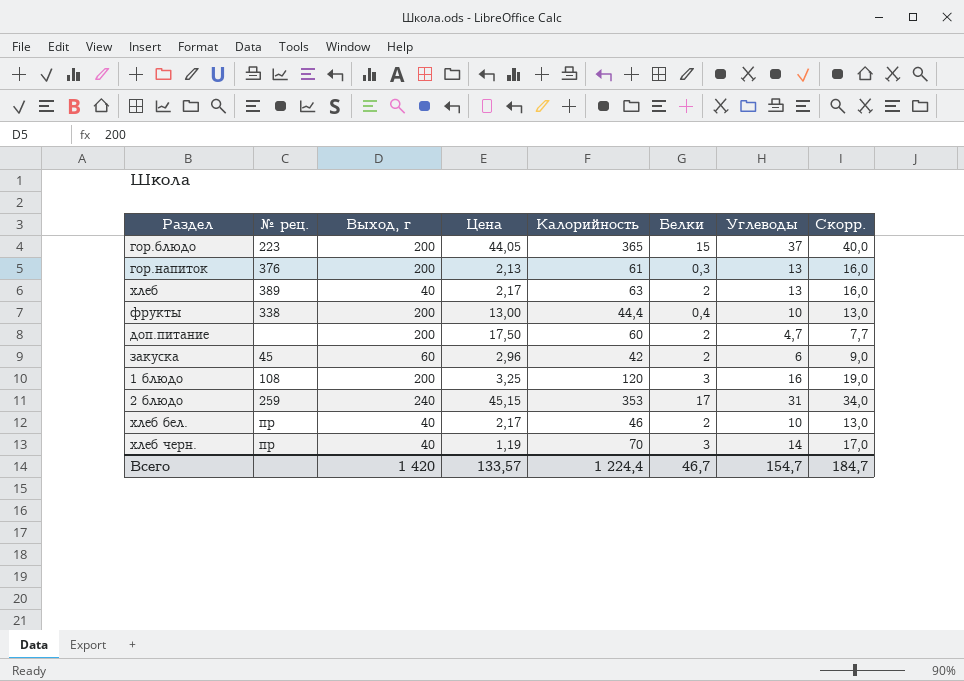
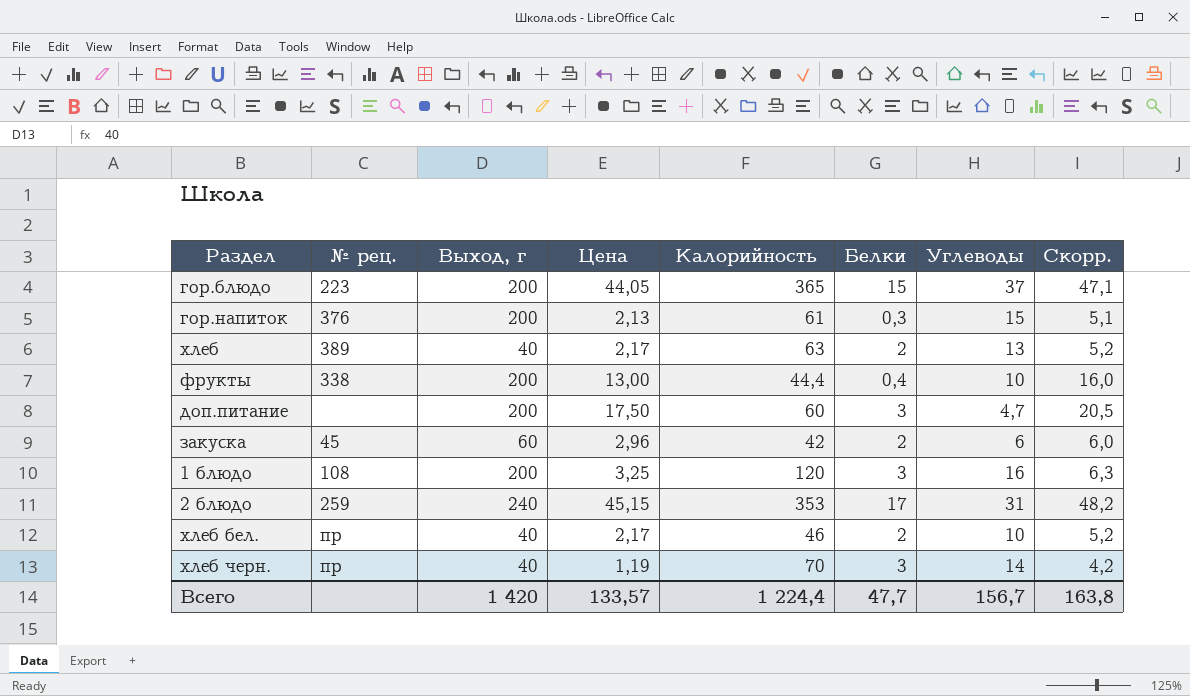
column Скорр. | formula: [Углеводы] + 3 -> [Цена] + 3
гор.напиток | Углеводы: 13 -> 15
доп.питание | Белки: 2 -> 3
Всего | Белки: 46,7 -> 47,7
Всего | Углеводы: 154,7 -> 156,7
Всего | Скорр.: 184,7 -> 163,8

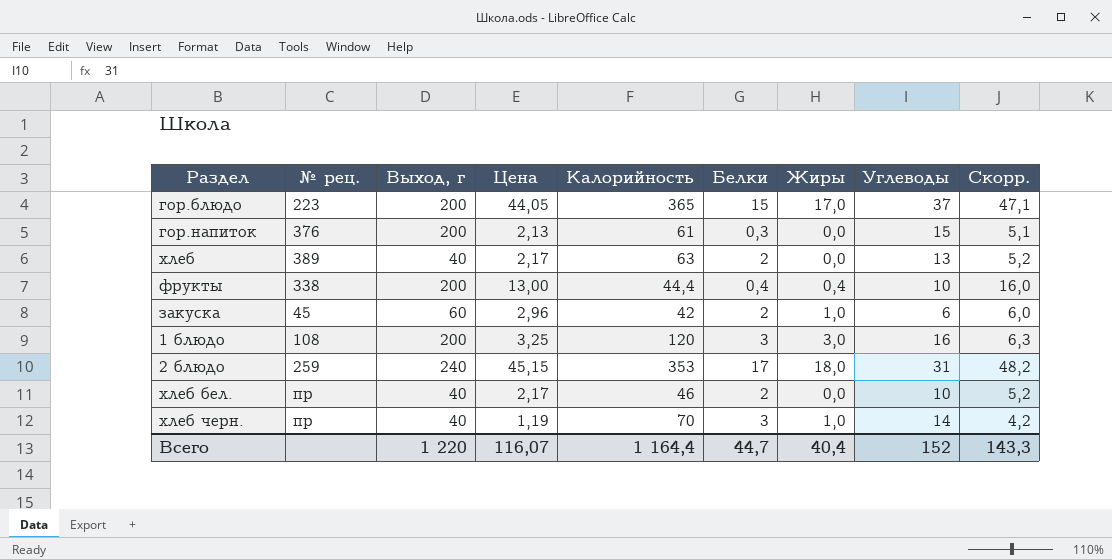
column Жиры | position: none -> 7
row доп.питание: none | 200 | 17,50 | 60 | 3 | 4,7 | 20,5 -> none
Всего | Выход, г: 1 420 -> 1 220
Всего | Цена: 133,57 -> 116,07
Всего | Калорийность: 1 224,4 -> 1 164,4
Всего | Белки: 47,7 -> 44,7
Всего | Углеводы: 156,7 -> 152
Всего | Скорр.: 163,8 -> 143,3

